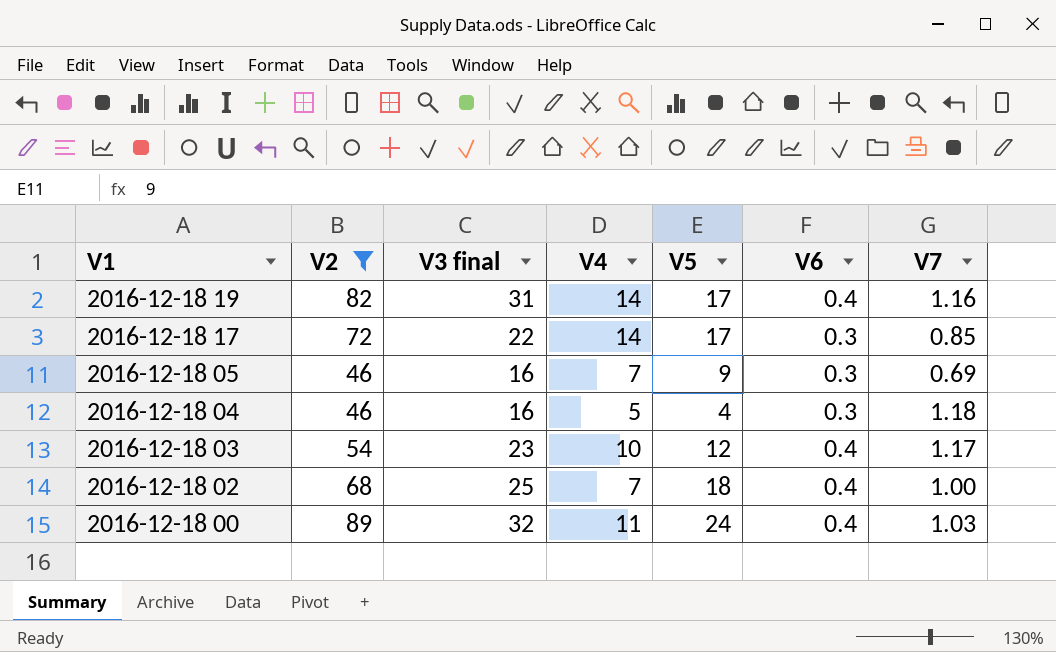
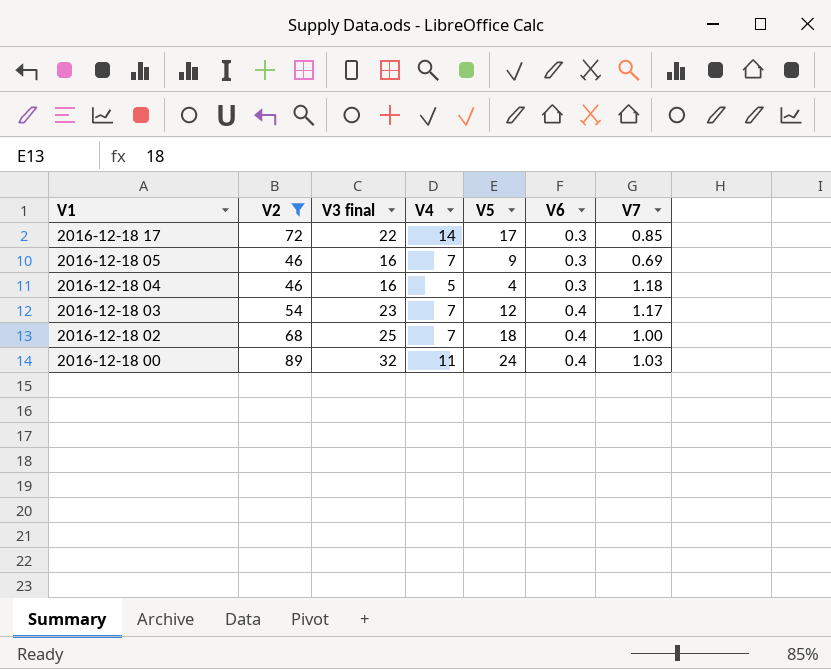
row 2016-12-18 19: 82 | 31 | 14 | 17 | 0.4 | 1.16 -> none
2016-12-18 03 | V4: 10 -> 7

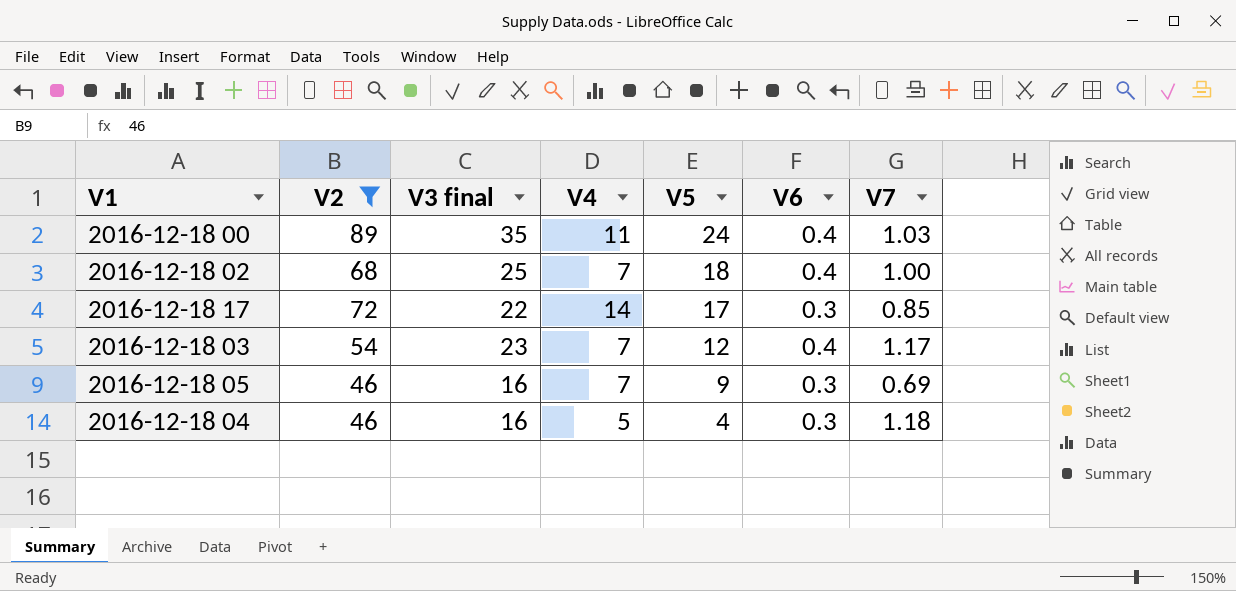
row order: V1 descending -> V5 descending
2016-12-18 00 | V3 final: 32 -> 35

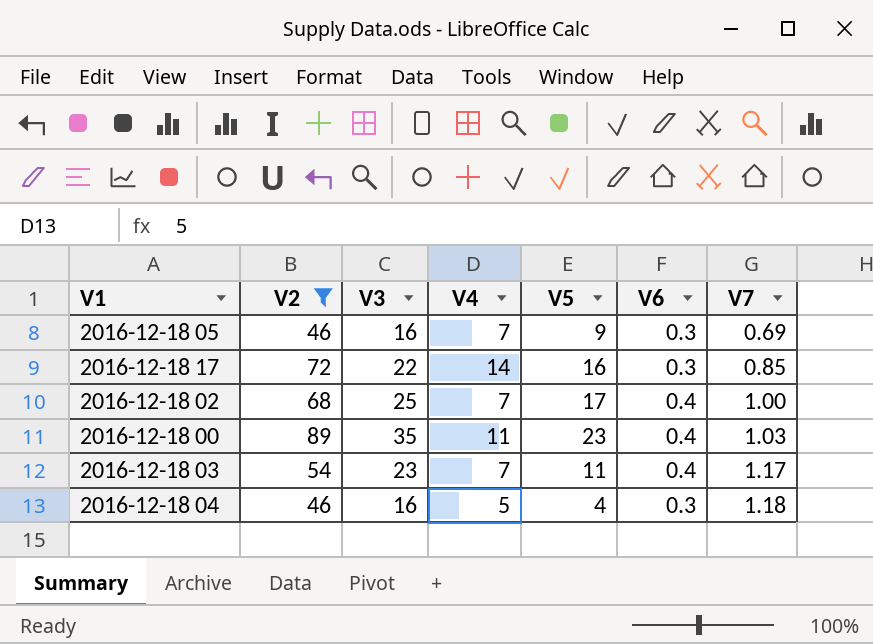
row order: V5 descending -> V7 ascending
column name: V3 final -> V3
2016-12-18 17 | V5: 17 -> 16
2016-12-18 02 | V5: 18 -> 17
2016-12-18 00 | V5: 24 -> 23
2016-12-18 03 | V5: 12 -> 11

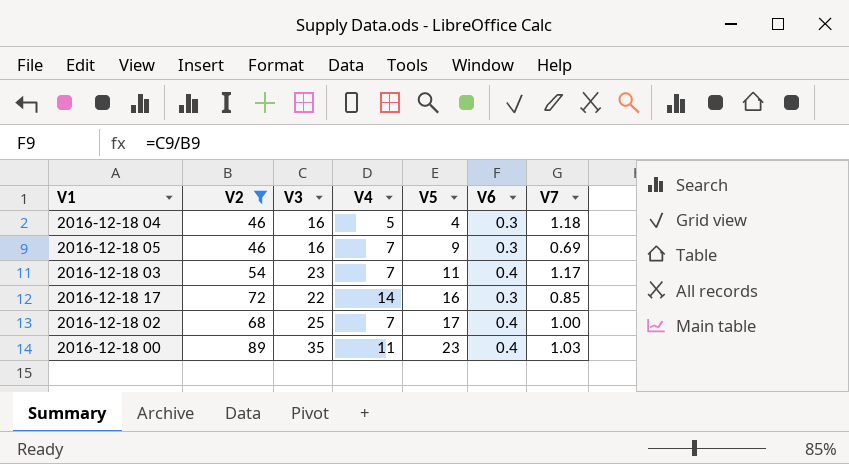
row order: V7 ascending -> V5 ascending

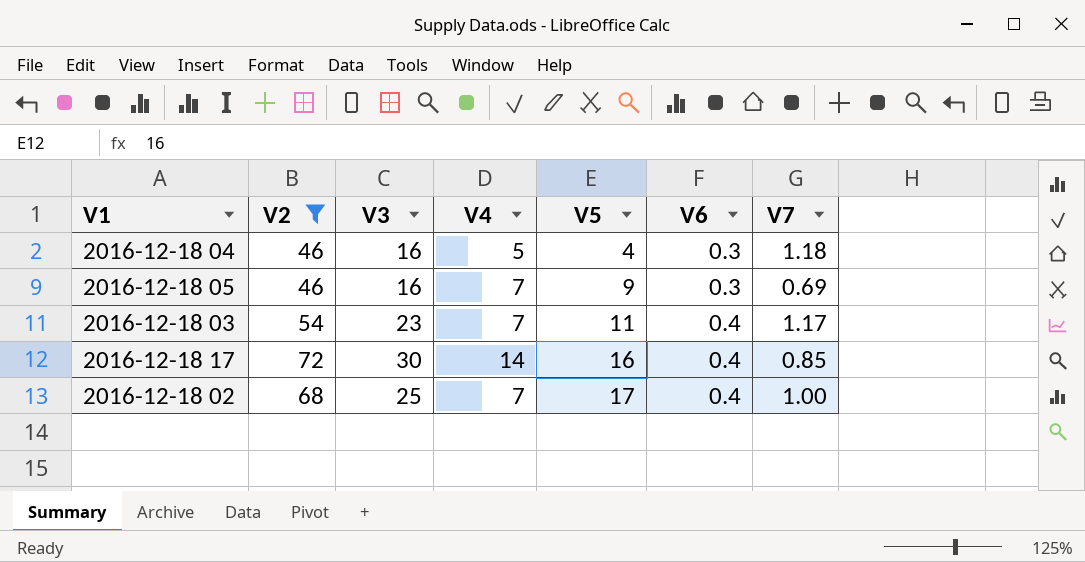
row 2016-12-18 00: 89 | 35 | 11 | 23 | 0.4 | 1.03 -> none
2016-12-18 17 | V3: 22 -> 30
2016-12-18 17 | V6: 0.3 -> 0.4

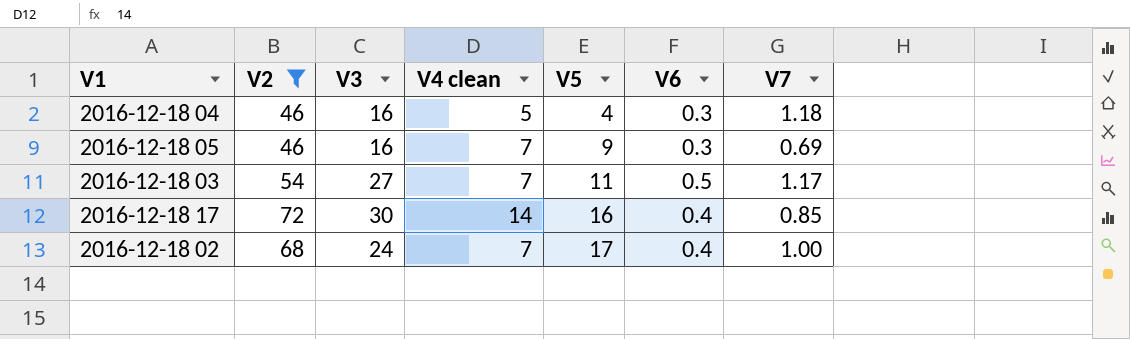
column name: V4 -> V4 clean
2016-12-18 03 | V3: 23 -> 27
2016-12-18 03 | V6: 0.4 -> 0.5
2016-12-18 02 | V3: 25 -> 24

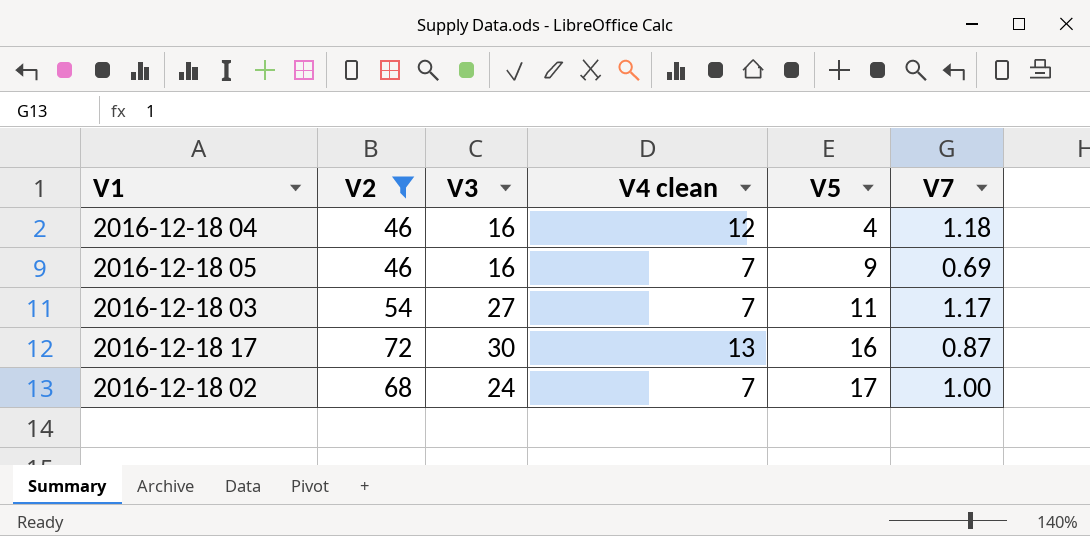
column V6 | formula: [V3] / [V2] -> none
2016-12-18 04 | V4 clean: 5 -> 12
2016-12-18 17 | V4 clean: 14 -> 13
2016-12-18 17 | V7: 0.85 -> 0.87

